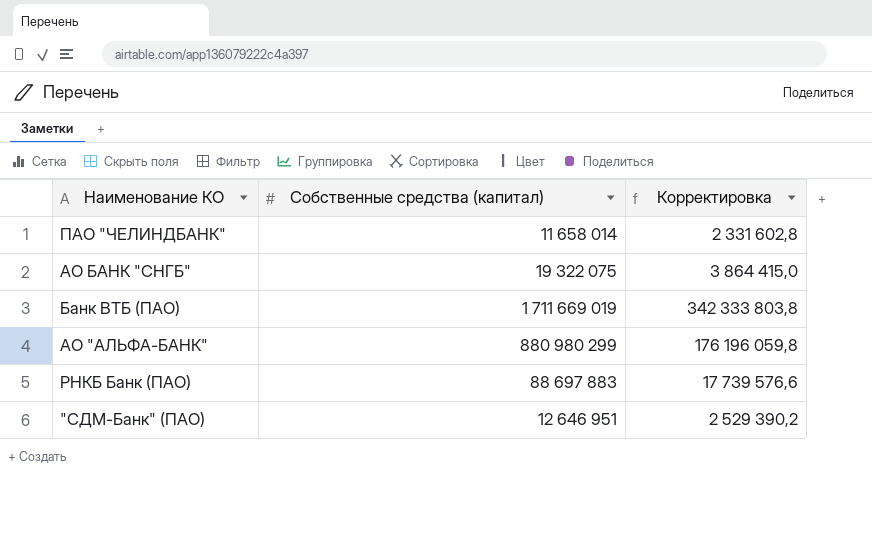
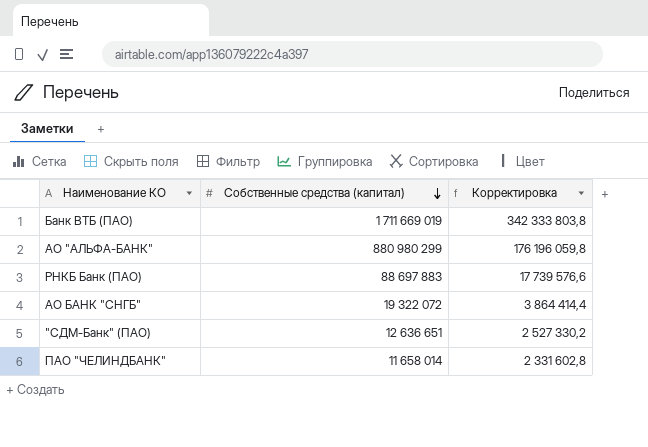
row order: none -> Собственные средства (капитал) descending
АО БАНК "СНГБ" | Собственные средства (капитал): 19 322 075 -> 19 322 072
АО БАНК "СНГБ" | Корректировка: 3 864 415,0 -> 3 864 414,4
"СДМ-Банк" (ПАО) | Собственные средства (капитал): 12 646 951 -> 12 636 651
"СДМ-Банк" (ПАО) | Корректировка: 2 529 390,2 -> 2 527 330,2

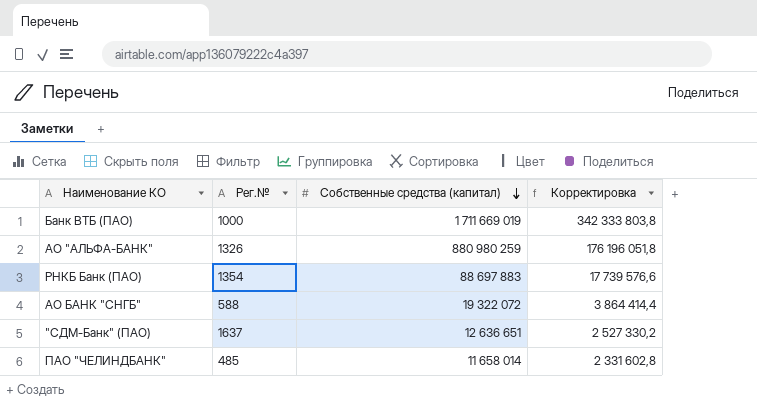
column Рег.№ | position: none -> 2
АО "АЛЬФА-БАНК" | Собственные средства (капитал): 880 980 299 -> 880 980 259
АО "АЛЬФА-БАНК" | Корректировка: 176 196 059,8 -> 176 196 051,8

